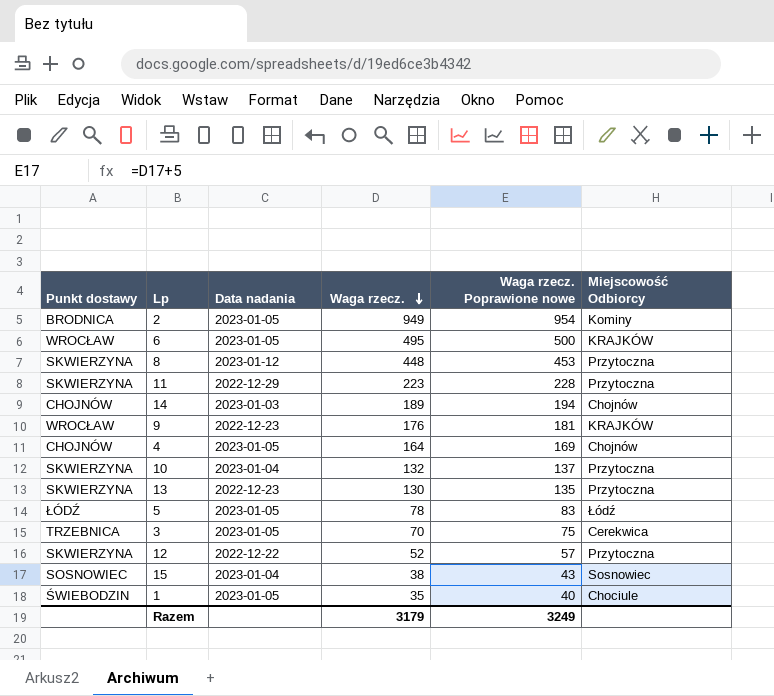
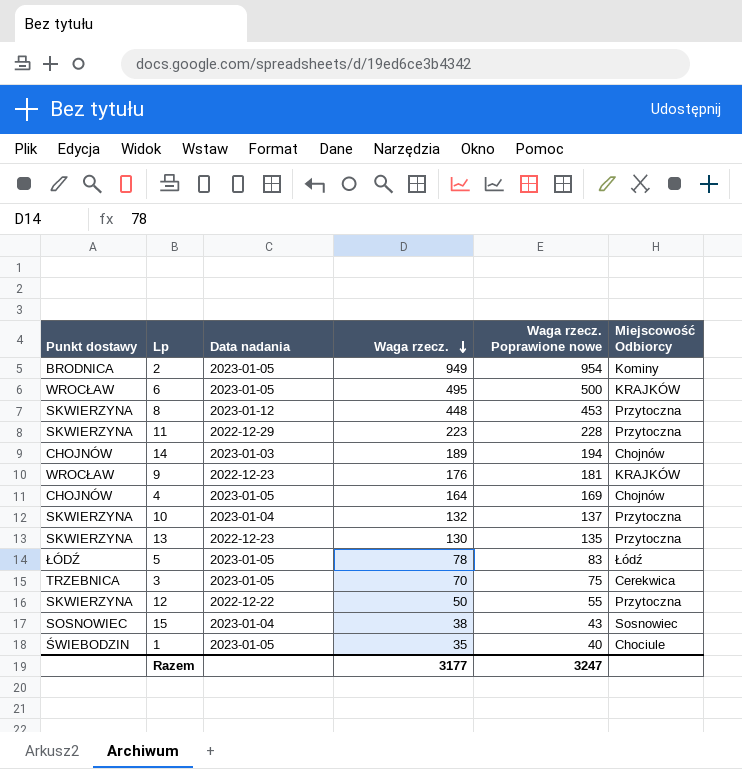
12 | Waga rzecz.: 52 -> 50
12 | Waga rzecz. Poprawione nowe: 57 -> 55
Razem | Waga rzecz.: 3179 -> 3177
Razem | Waga rzecz. Poprawione nowe: 3249 -> 3247

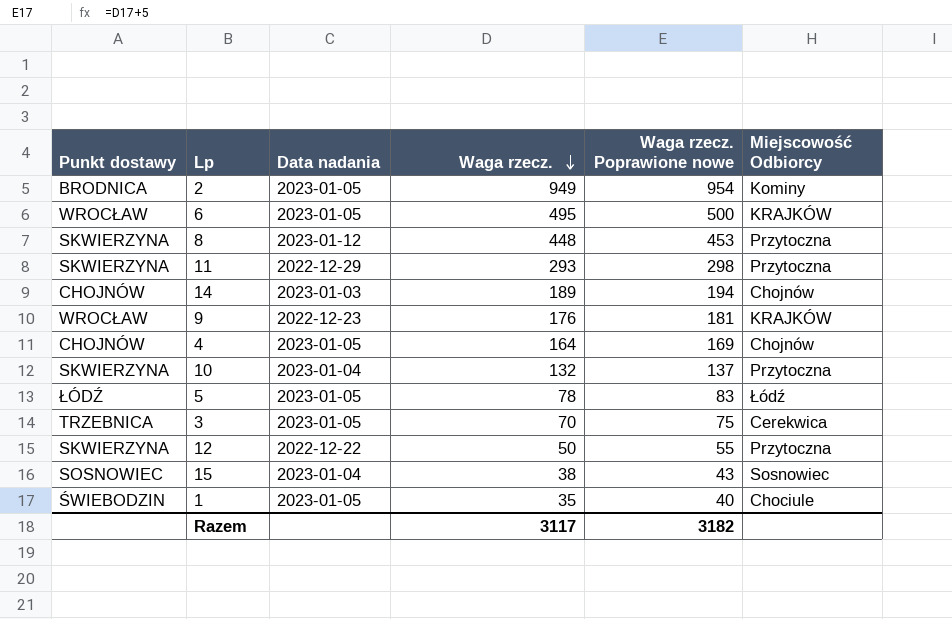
row 13: SKWIERZYNA | 2022-12-23 | 130 | 135 | Przytoczna -> none
11 | Waga rzecz.: 223 -> 293
11 | Waga rzecz. Poprawione nowe: 228 -> 298
Razem | Waga rzecz.: 3177 -> 3117
Razem | Waga rzecz. Poprawione nowe: 3247 -> 3182

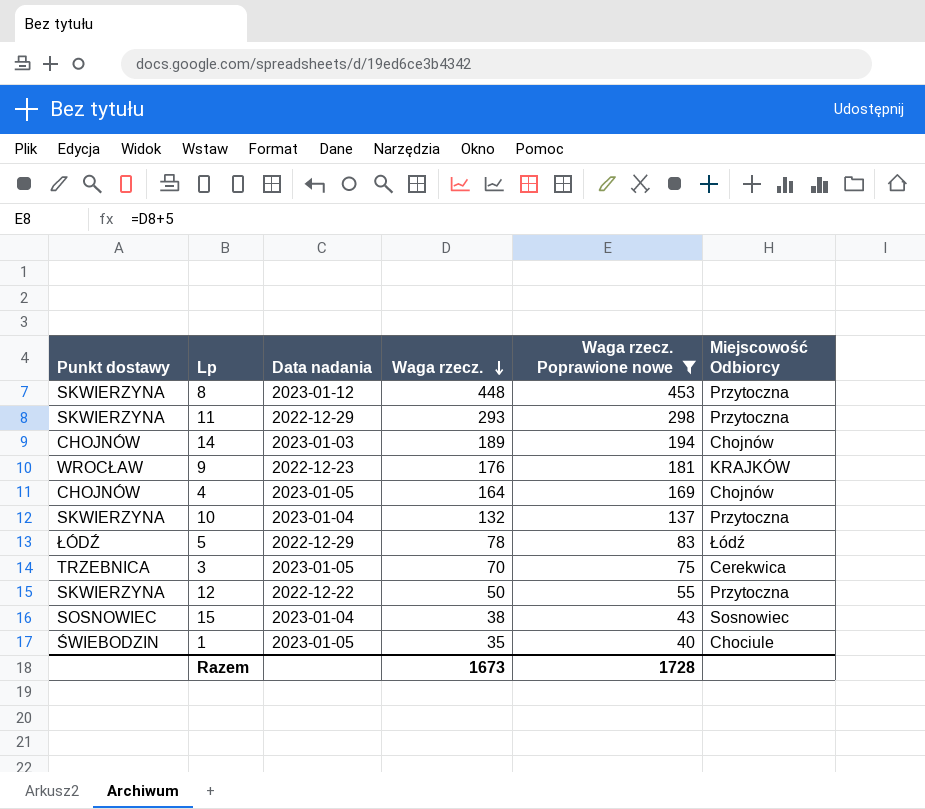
filter: none -> Waga rzecz. Poprawione nowe <= 453
5 | Data nadania: 2023-01-05 -> 2022-12-29
Razem | Waga rzecz.: 3117 -> 1673
Razem | Waga rzecz. Poprawione nowe: 3182 -> 1728

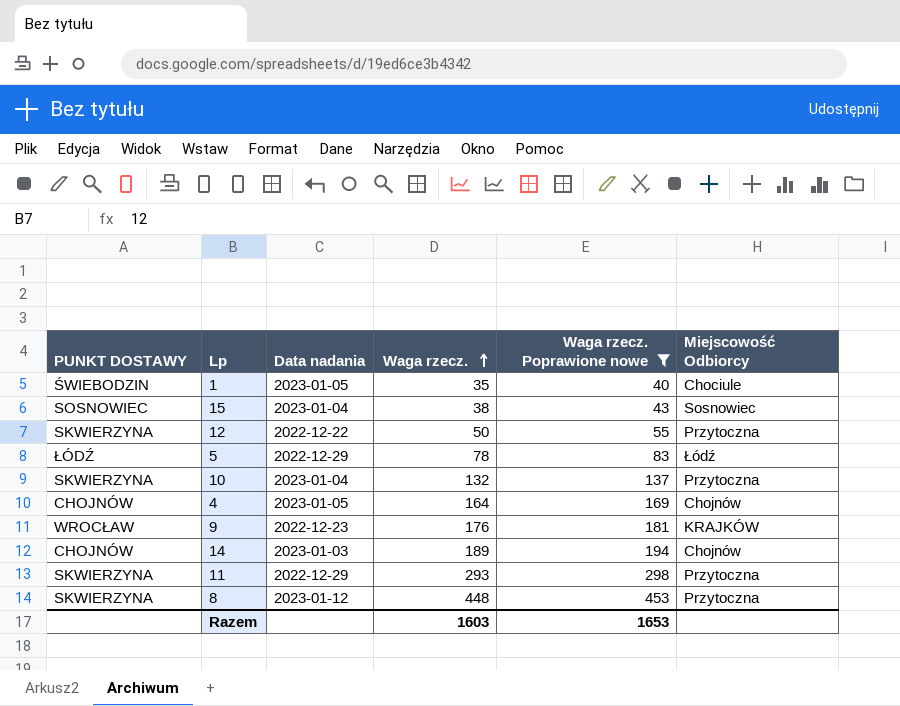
row order: Waga rzecz. descending -> Waga rzecz. ascending
column name: Punkt dostawy -> PUNKT DOSTAWY
row 3: TRZEBNICA | 2023-01-05 | 70 | 75 | Cerekwica -> none
Razem | Waga rzecz.: 1673 -> 1603
Razem | Waga rzecz. Poprawione nowe: 1728 -> 1653

